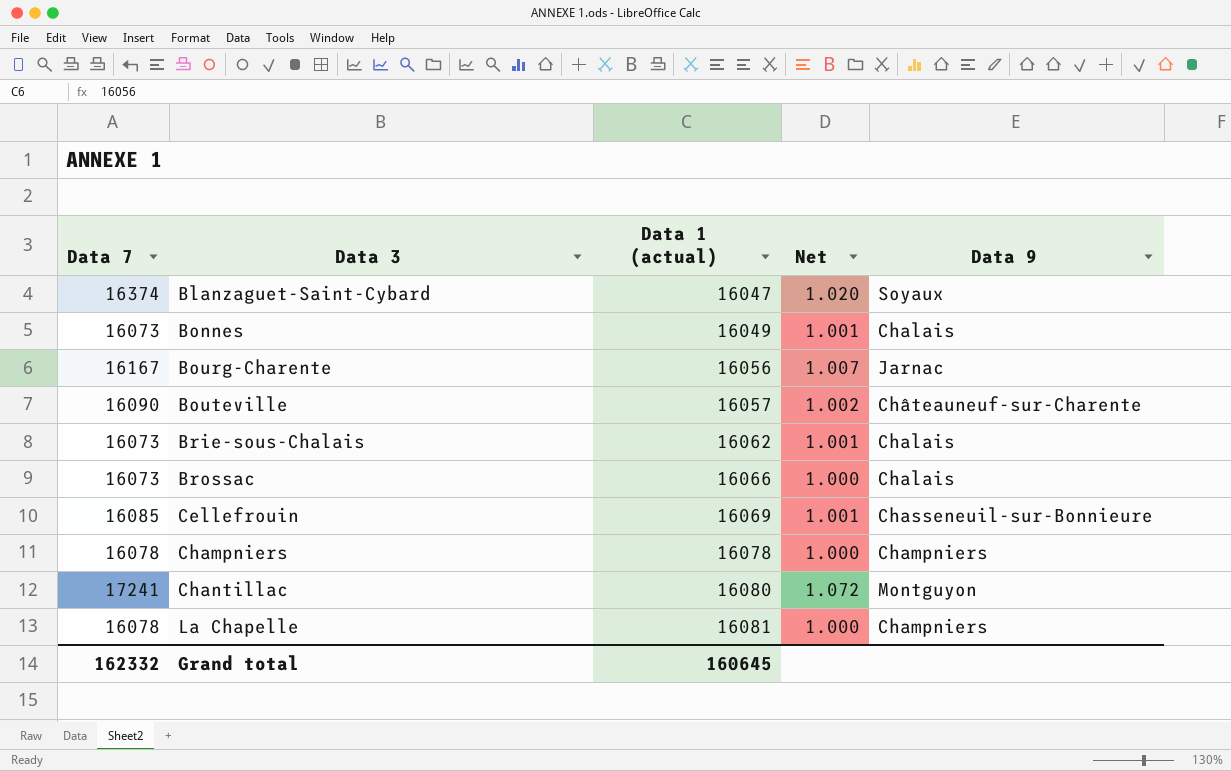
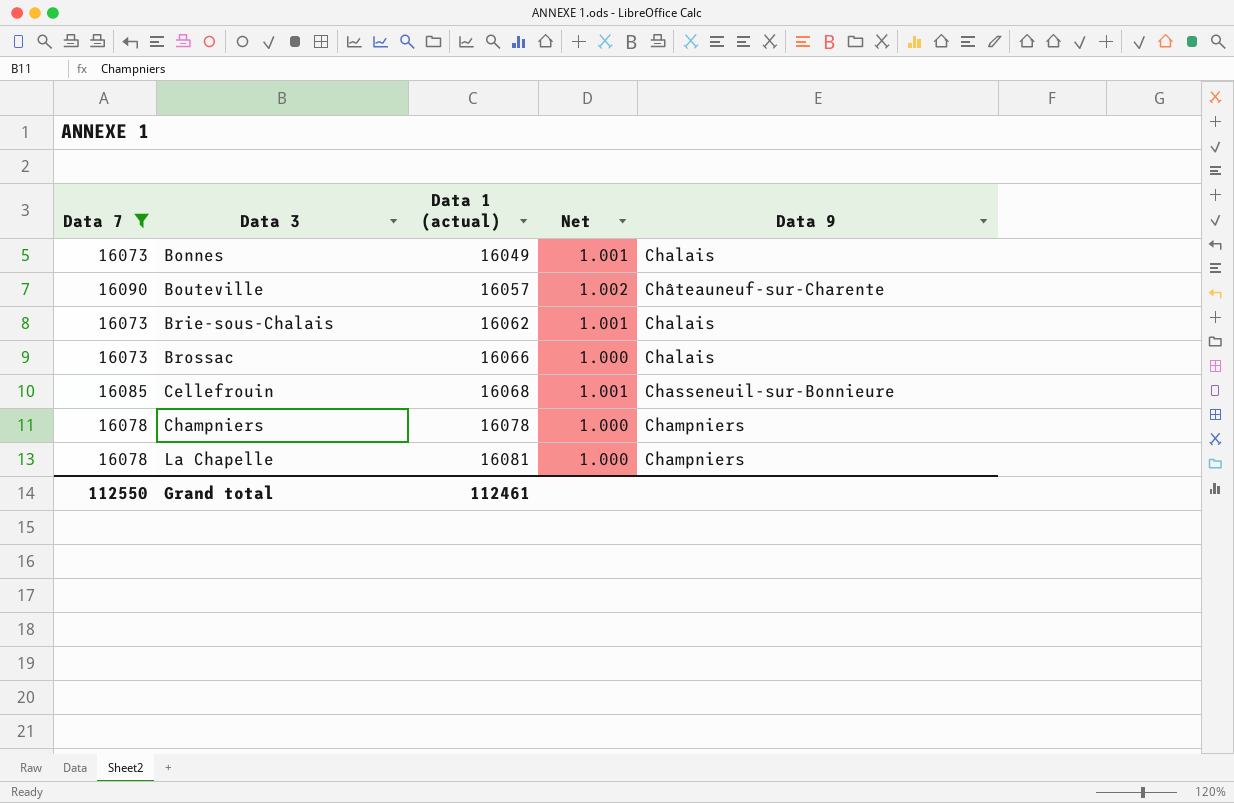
filter: none -> Data 7 <= 16090
Cellefrouin | Data 1 (actual): 16069 -> 16068
Grand total | Data 7: 162332 -> 112550
Grand total | Data 1 (actual): 160645 -> 112461

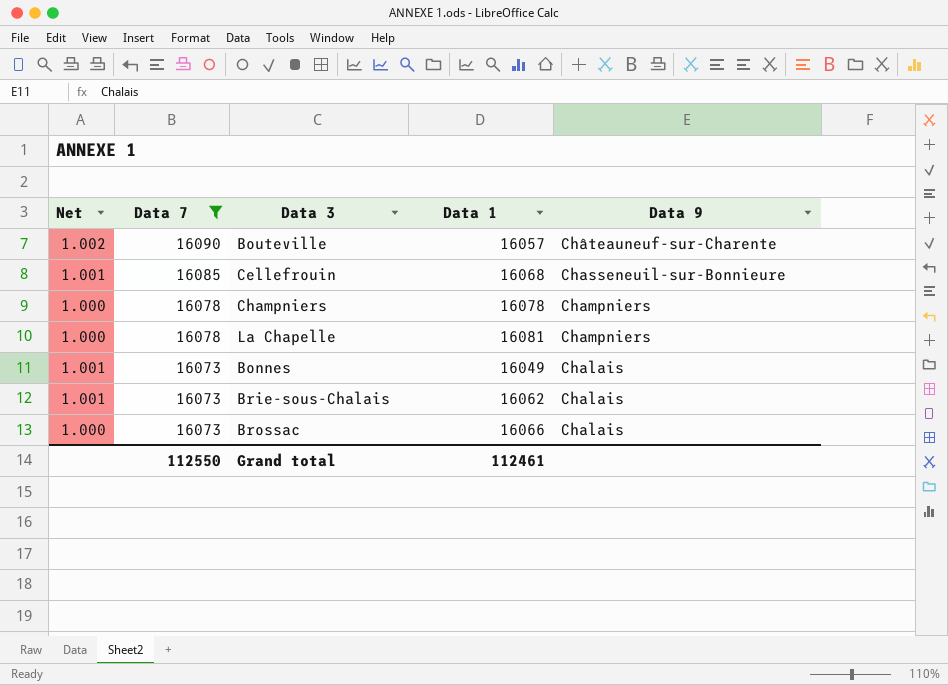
row order: Data 3 ascending -> Data 7 descending
column Net | position: 4 -> 1
column name: Data 1 (actual) -> Data 1

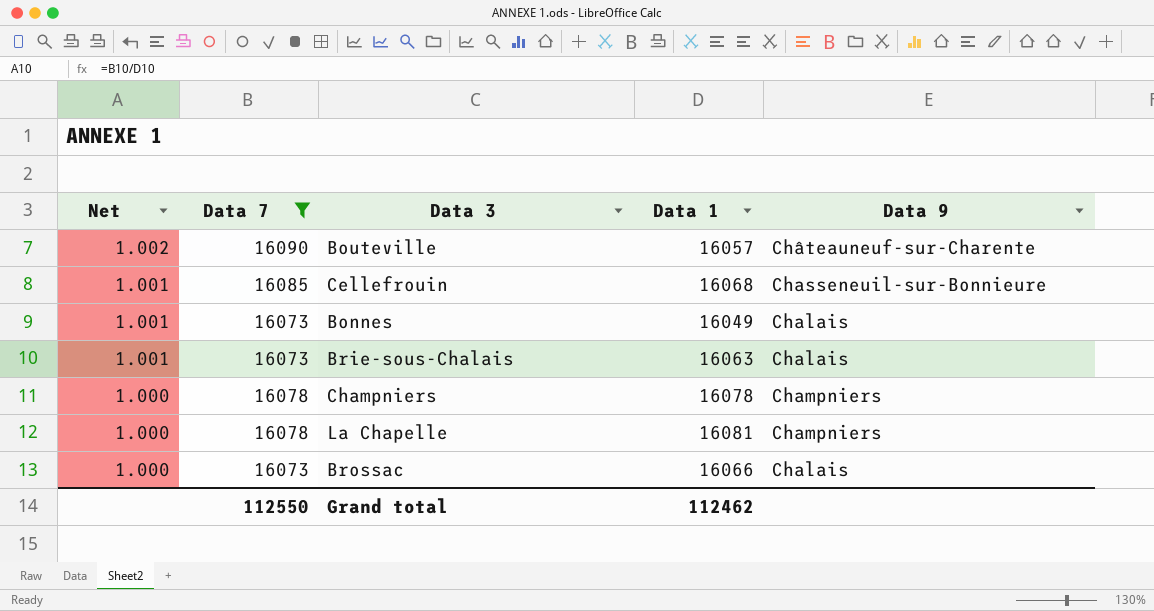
row order: Data 7 descending -> Net descending
Brie-sous-Chalais | Data 1: 16062 -> 16063
Grand total | Data 1: 112461 -> 112462

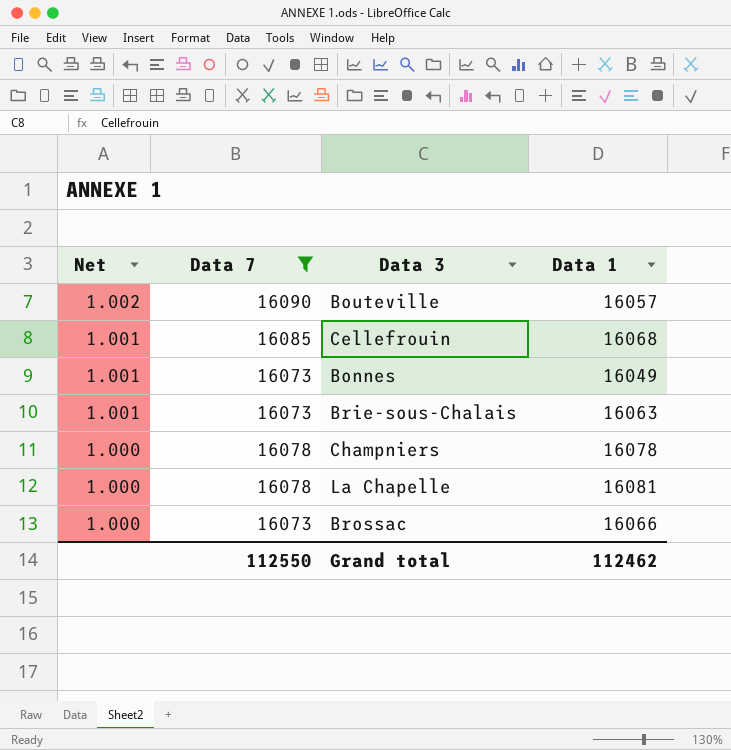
column Data 9 | position: 5 -> none

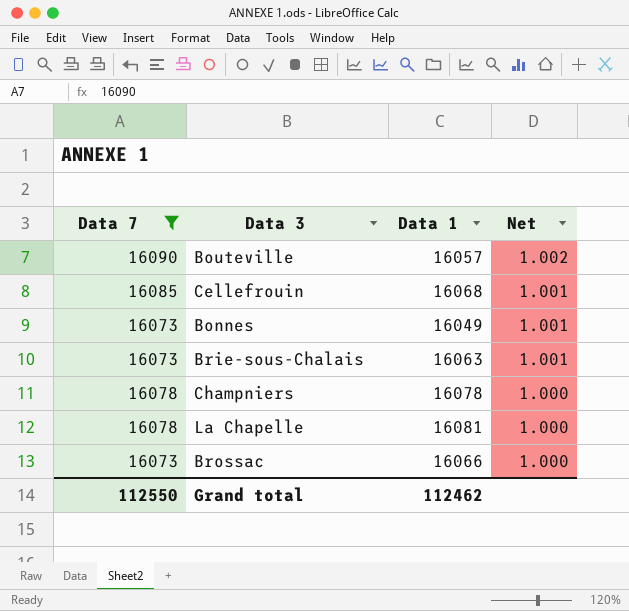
column Net | position: 1 -> 4

